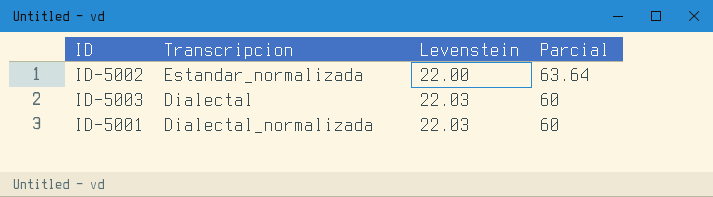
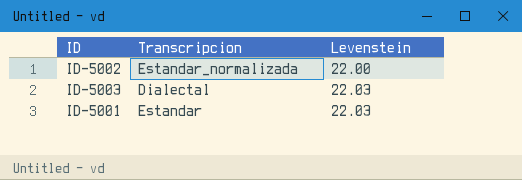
column Parcial | position: 4 -> none
ID-5001 | Transcripcion: Dialectal_normalizada -> Estandar

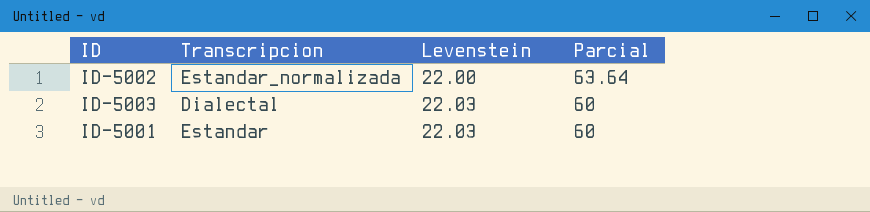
column Parcial | position: none -> 4

